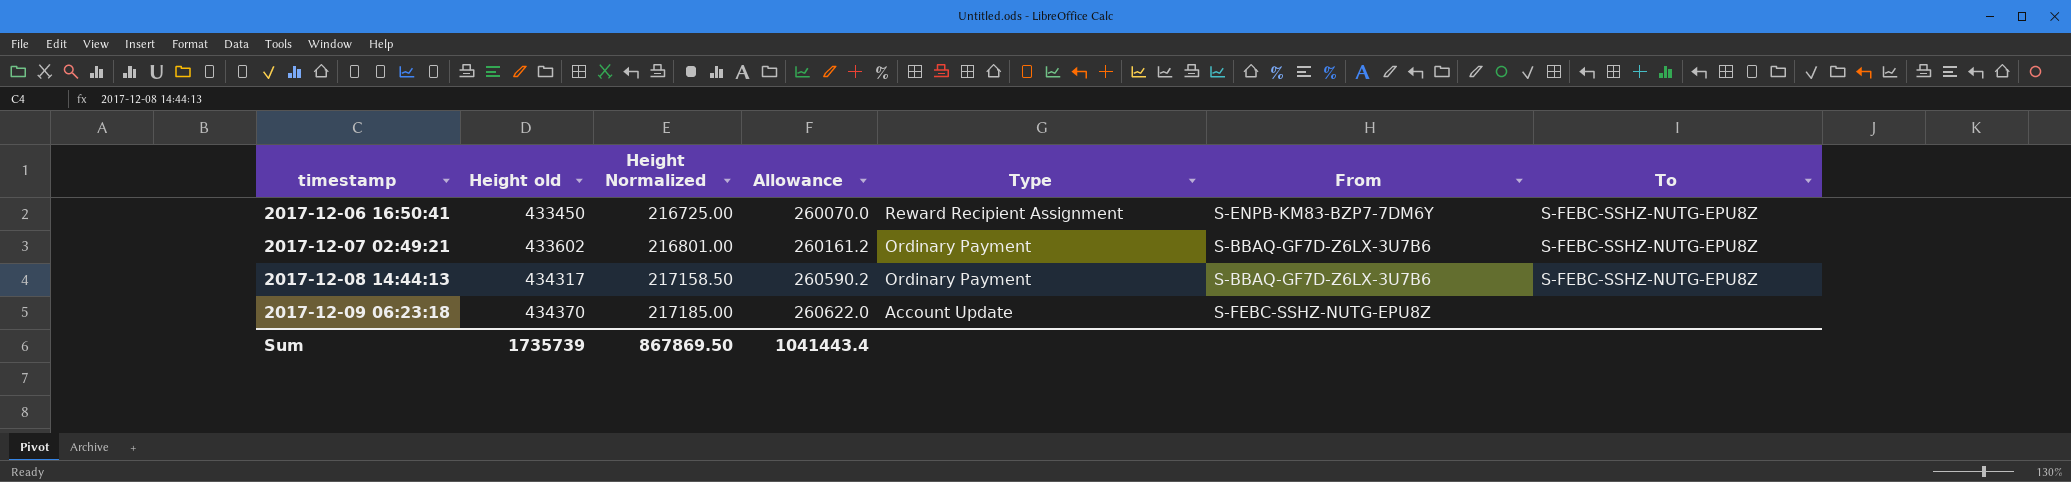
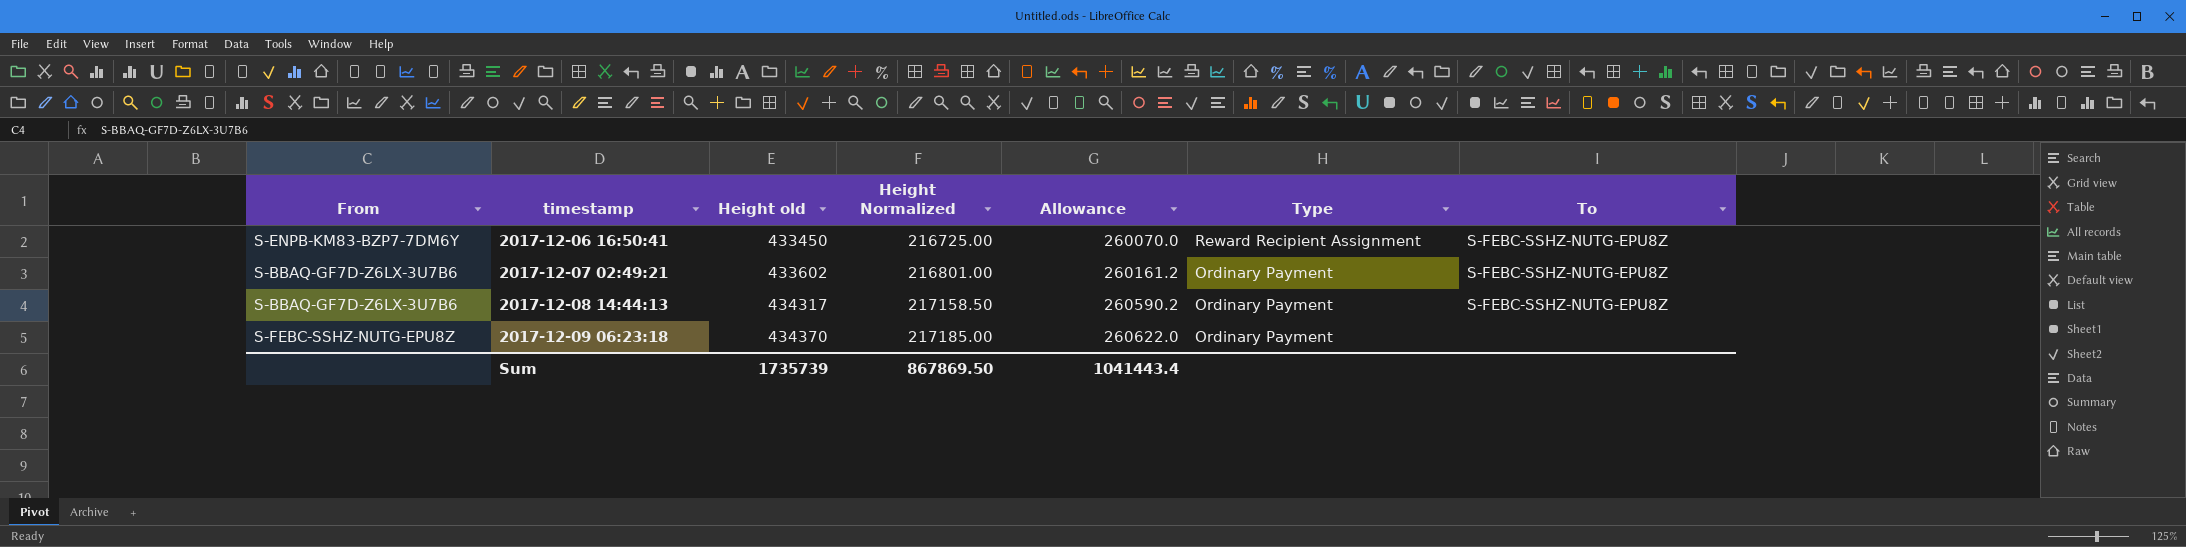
column From | position: 6 -> 1
2017-12-09 06:23:18 | Type: Account Update -> Ordinary Payment

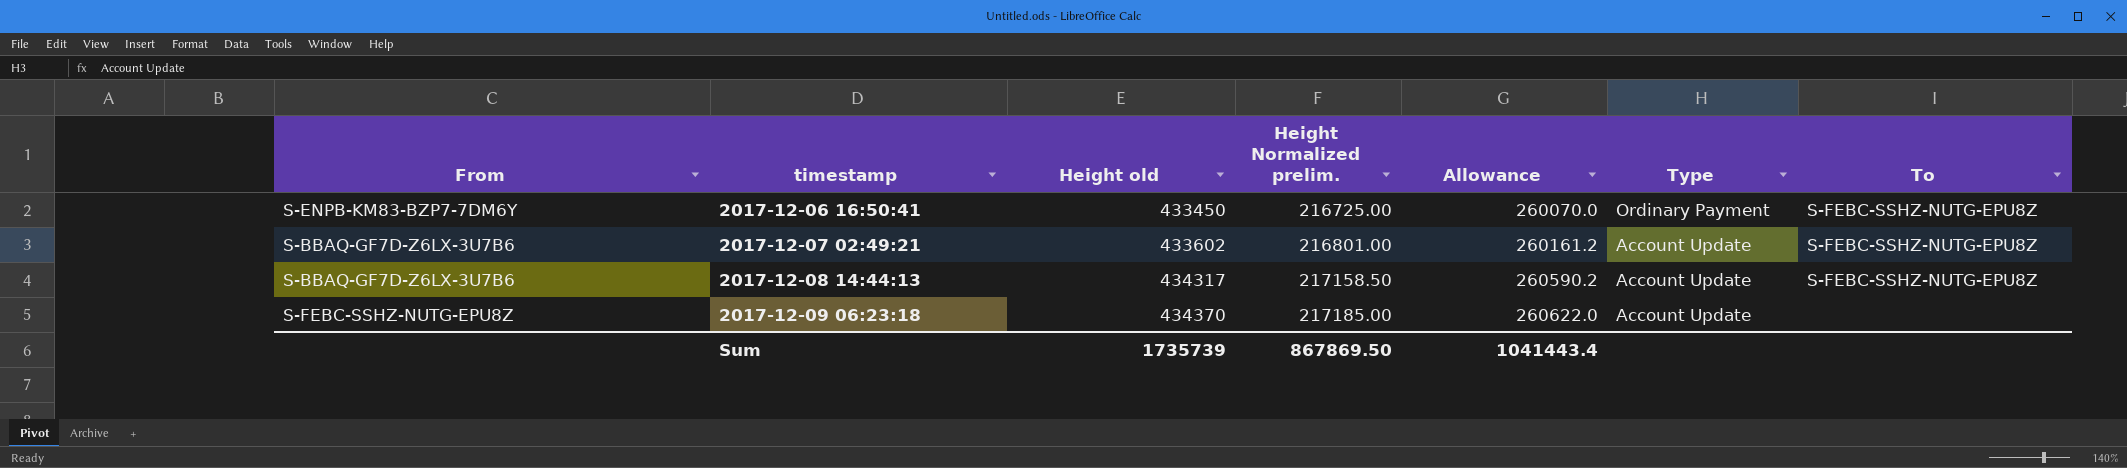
column name: Height Normalized -> Height Normalized prelim.
2017-12-06 16:50:41 | Type: Reward Recipient Assignment -> Ordinary Payment
2017-12-07 02:49:21 | Type: Ordinary Payment -> Account Update
2017-12-08 14:44:13 | Type: Ordinary Payment -> Account Update
2017-12-09 06:23:18 | Type: Ordinary Payment -> Account Update

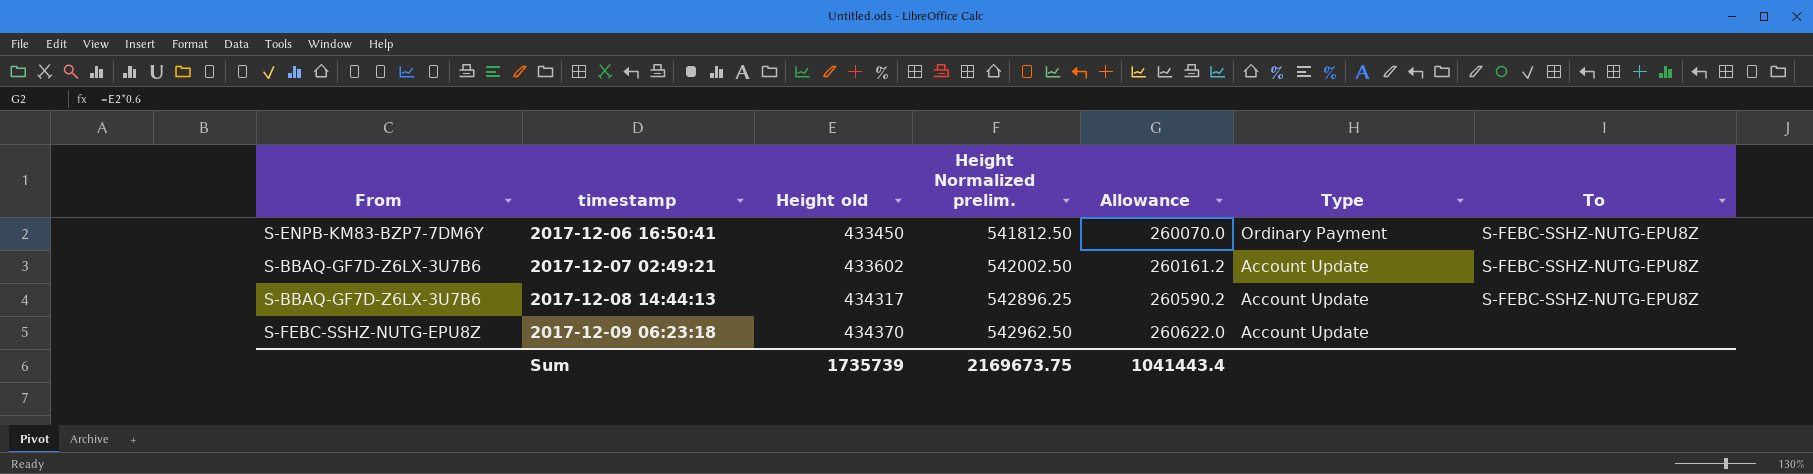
column Height Normalized prelim. | formula: [Height old] * 0.5 -> [Height old] * 1.25
Sum | Height Normalized prelim.: 867869.50 -> 2169673.75

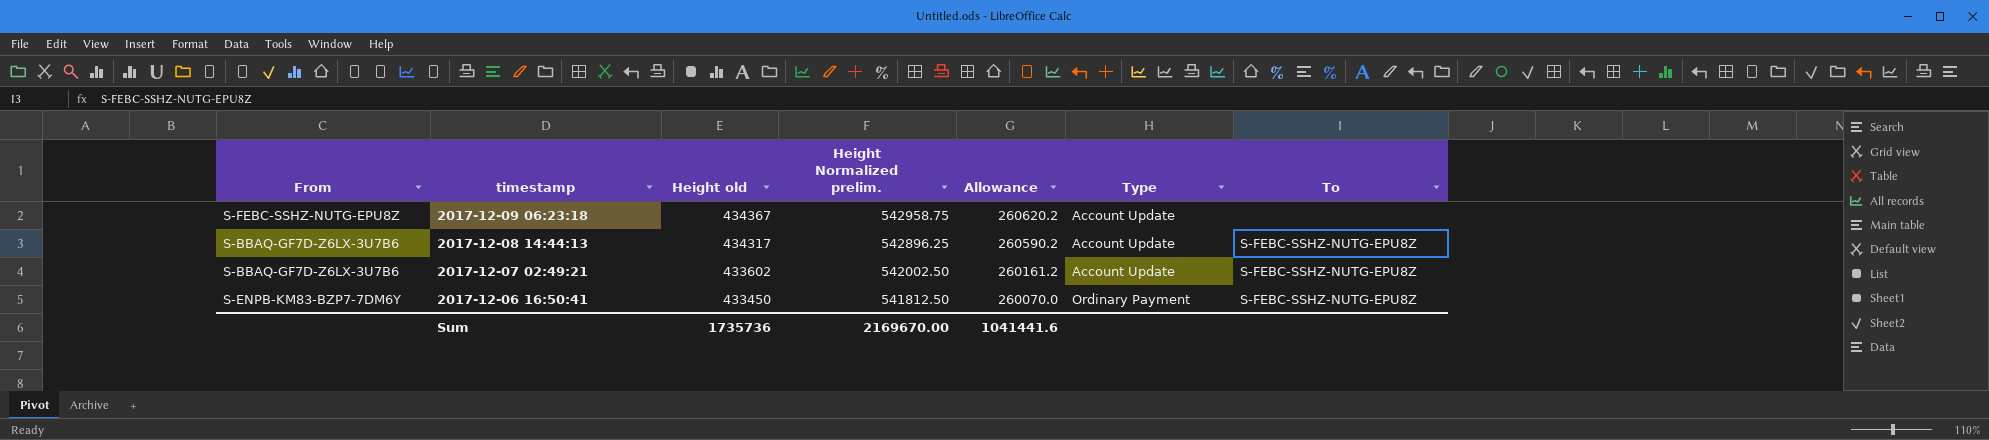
row order: timestamp ascending -> timestamp descending
2017-12-09 06:23:18 | Height old: 434370 -> 434367
2017-12-09 06:23:18 | Height Normalized prelim.: 542962.50 -> 542958.75
2017-12-09 06:23:18 | Allowance: 260622.0 -> 260620.2
Sum | Height old: 1735739 -> 1735736
Sum | Height Normalized prelim.: 2169673.75 -> 2169670.00
Sum | Allowance: 1041443.4 -> 1041441.6

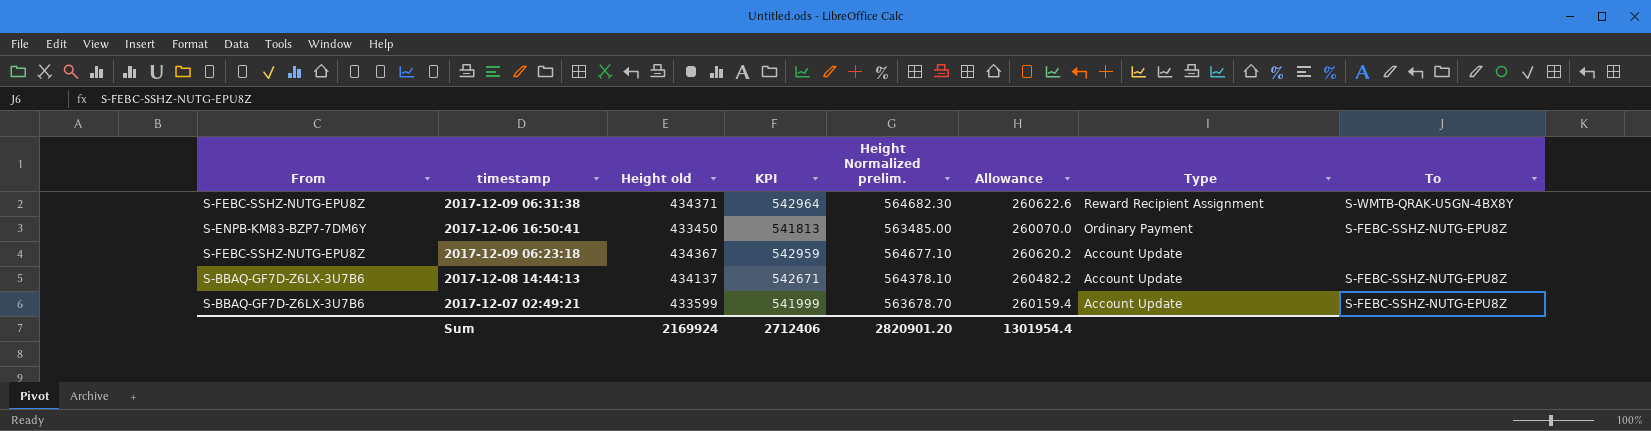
row order: timestamp descending -> Type descending
column KPI | formula: none -> [Height old] * 1.25
column Height Normalized prelim. | formula: [Height old] * 1.25 -> [Height old] * 1.3
row 2017-12-09 06:31:38: none -> S-FEBC-SSHZ-NUTG-EPU8Z | 434371 | 542964 | 564682.30 | 260622.6 | Reward Recipient Assignment | S-WMTB-QRAK-U5GN-4BX8Y
2017-12-08 14:44:13 | Height old: 434317 -> 434137
2017-12-08 14:44:13 | Allowance: 260590.2 -> 260482.2
2017-12-07 02:49:21 | Height old: 433602 -> 433599
2017-12-07 02:49:21 | Allowance: 260161.2 -> 260159.4
Sum | Height old: 1735736 -> 2169924
Sum | Height Normalized prelim.: 2169670.00 -> 2820901.20
Sum | Allowance: 1041441.6 -> 1301954.4

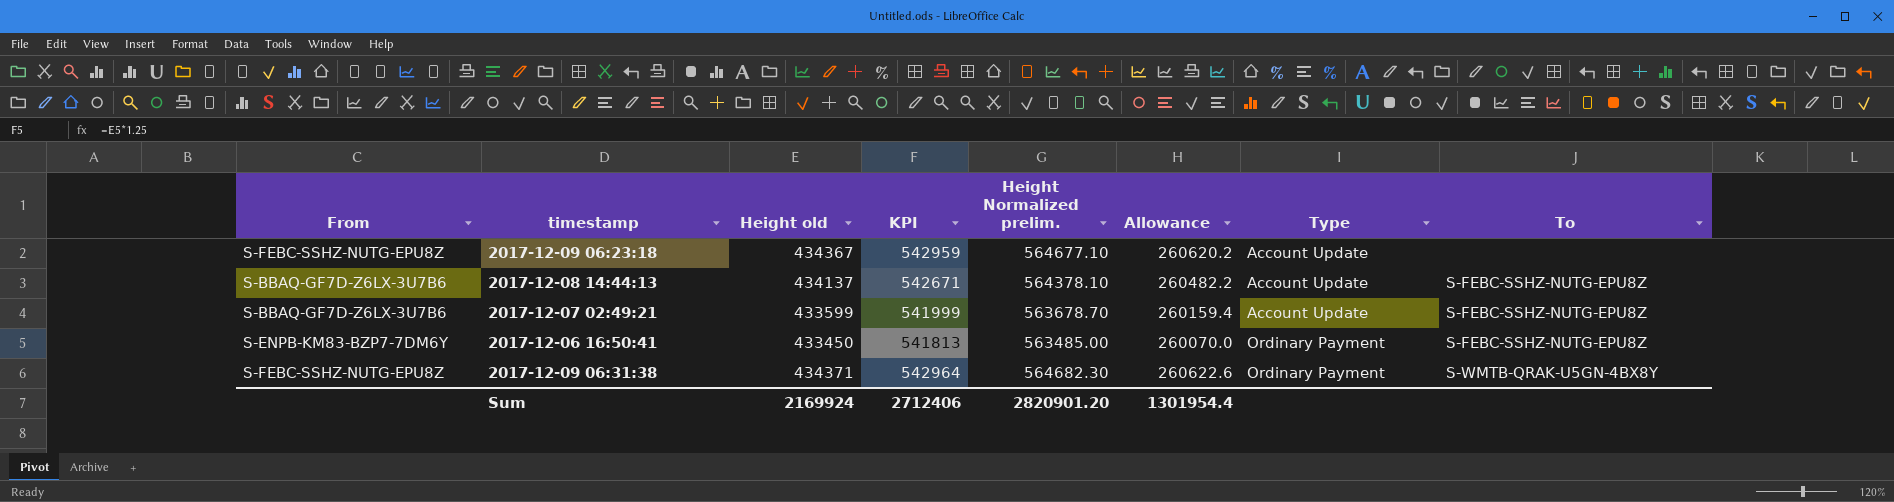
row order: Type descending -> Type ascending
2017-12-09 06:31:38 | Type: Reward Recipient Assignment -> Ordinary Payment

